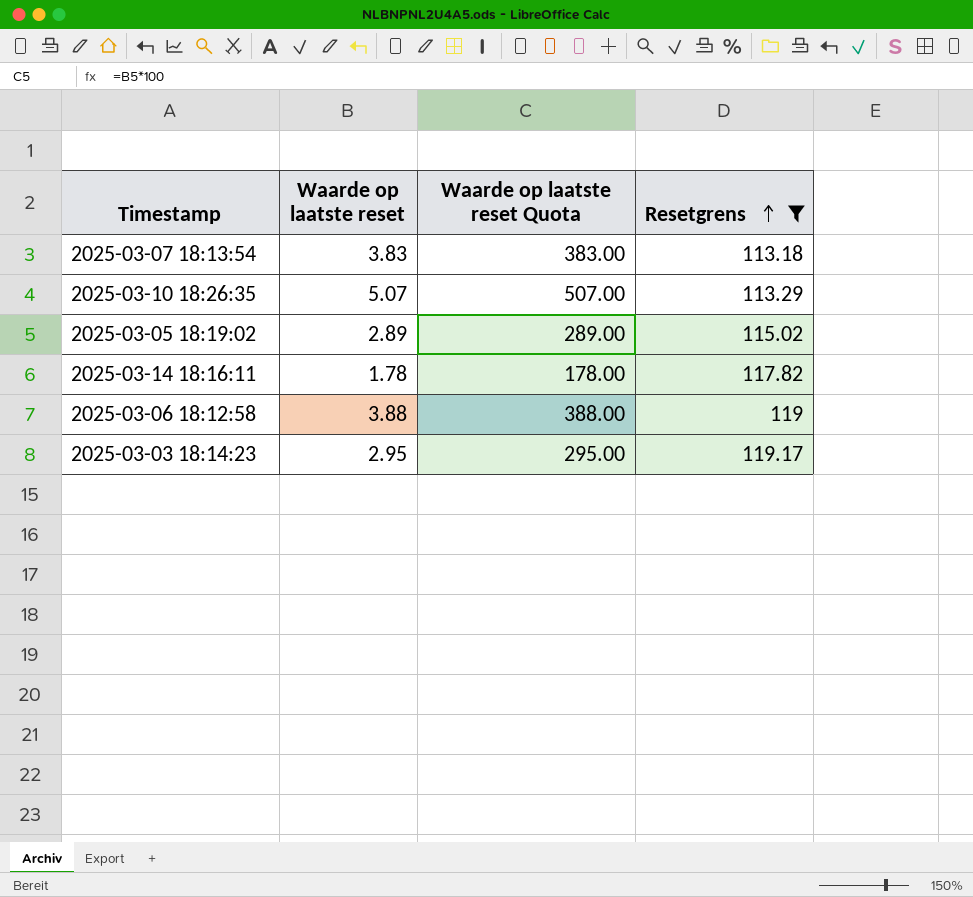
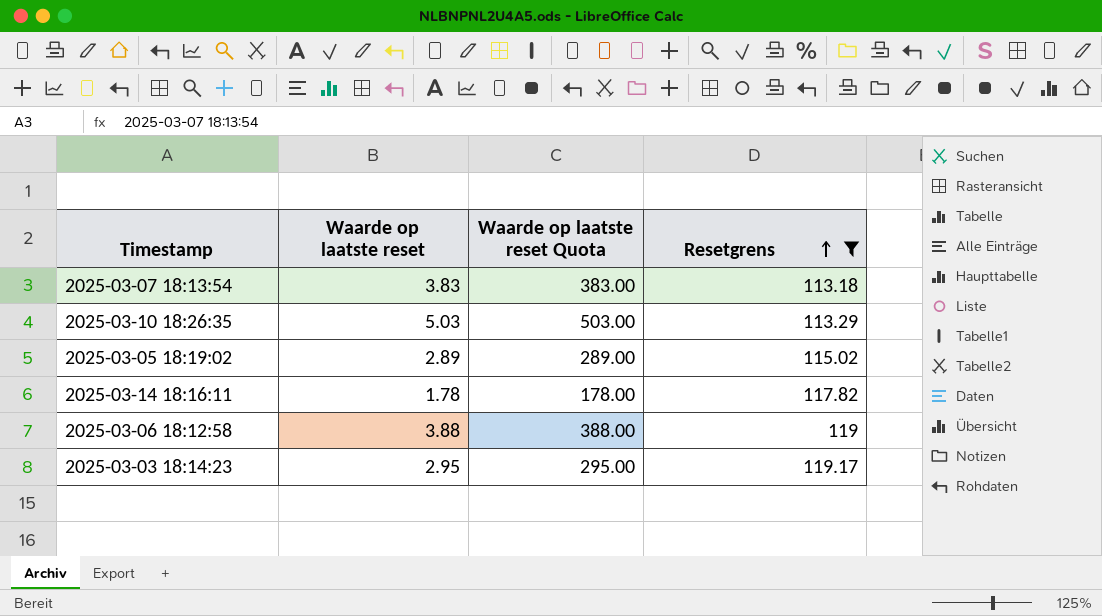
2025-03-10 18:26:35 | Waarde op laatste reset: 5.07 -> 5.03
2025-03-10 18:26:35 | Waarde op laatste reset Quota: 507.00 -> 503.00

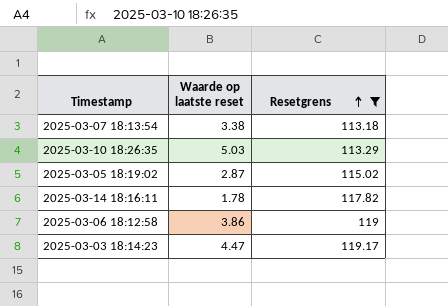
column Waarde op laatste reset Quota | formula: [Waarde op laatste reset] * 100 -> none
2025-03-07 18:13:54 | Waarde op laatste reset: 3.83 -> 3.38
2025-03-05 18:19:02 | Waarde op laatste reset: 2.89 -> 2.87
2025-03-06 18:12:58 | Waarde op laatste reset: 3.88 -> 3.86
2025-03-03 18:14:23 | Waarde op laatste reset: 2.95 -> 4.47

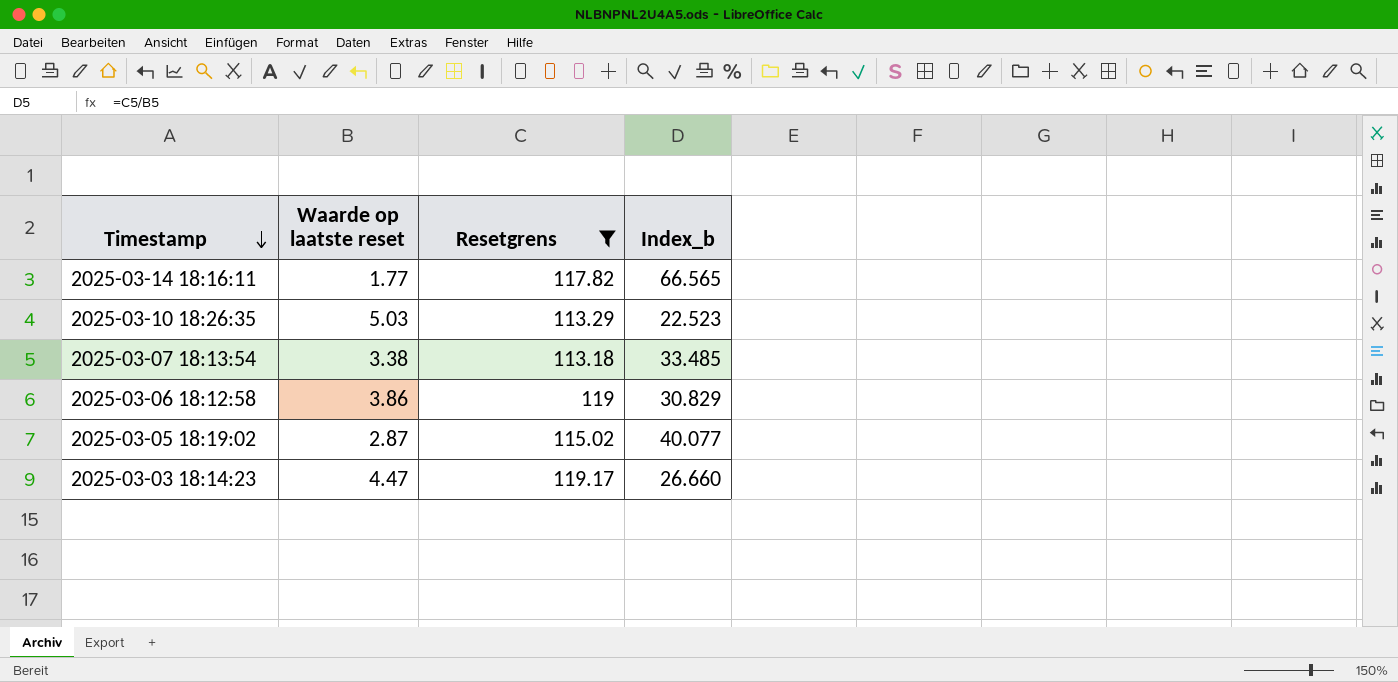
row order: Resetgrens ascending -> Timestamp descending
column Index_b | formula: none -> [Resetgrens] / [Waarde op laatste reset]
2025-03-14 18:16:11 | Waarde op laatste reset: 1.78 -> 1.77

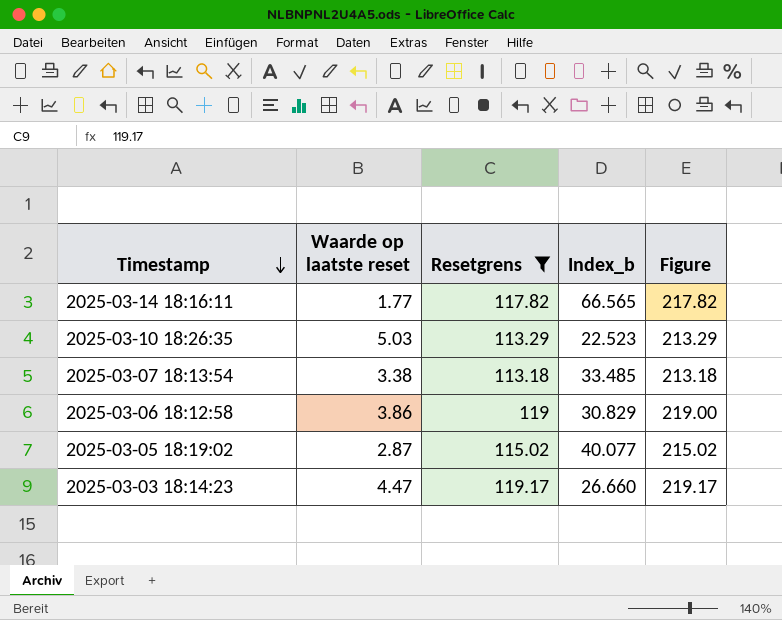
column Figure | formula: none -> [Resetgrens] + 100

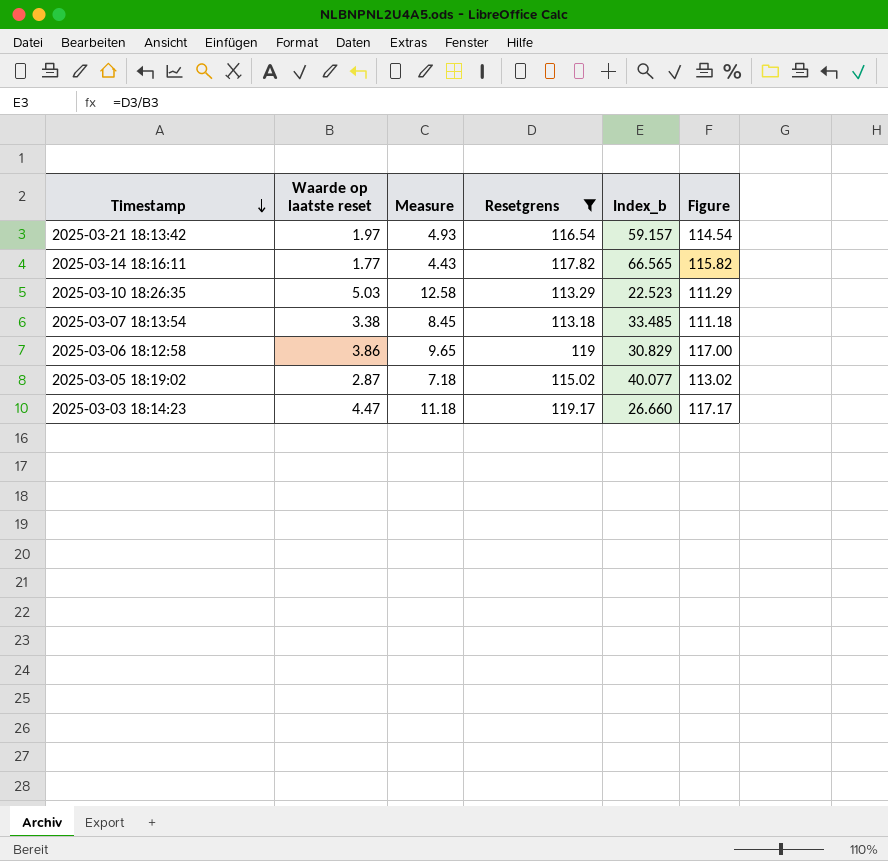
column Measure | formula: none -> [Waarde op laatste reset] * 2.5
column Figure | formula: [Resetgrens] + 100 -> [Resetgrens] - 2
row 2025-03-21 18:13:42: none -> 1.97 | 4.93 | 116.54 | 59.157 | 114.54

